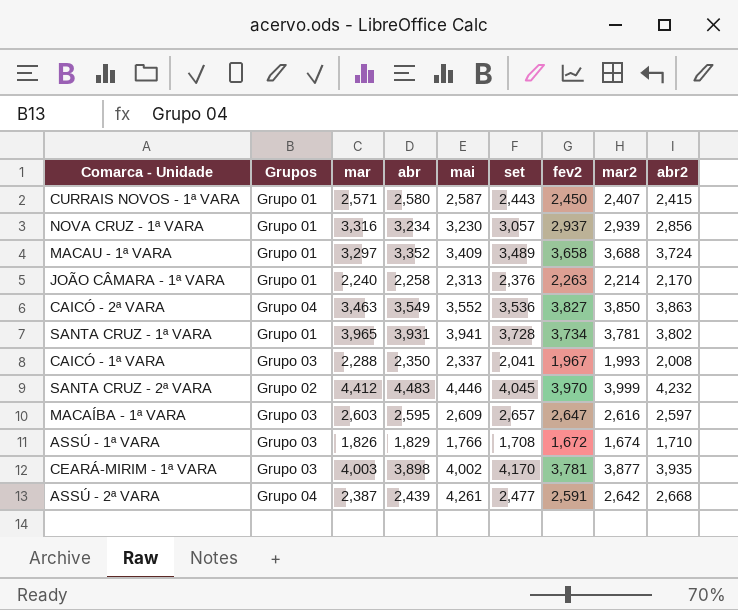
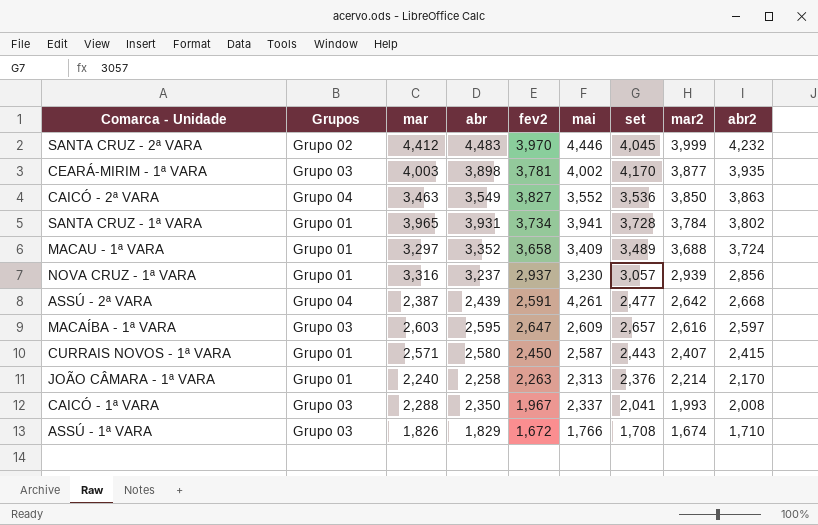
row order: none -> mar2 descending
column fev2 | position: 7 -> 5
SANTA CRUZ - 1ª VARA | mar2: 3,781 -> 3,784
NOVA CRUZ - 1ª VARA | abr: 3,234 -> 3,237

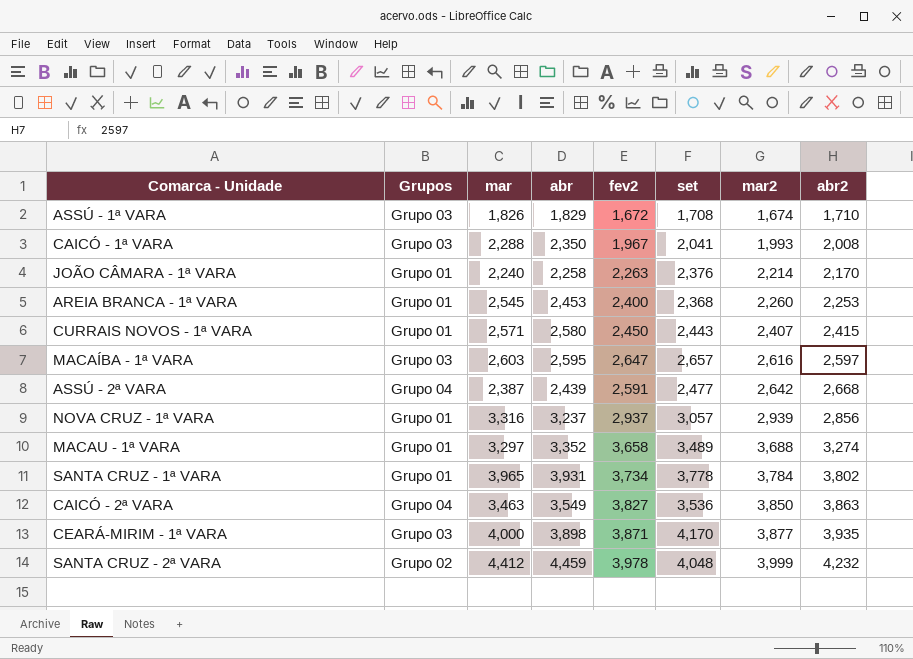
row order: mar2 descending -> mar2 ascending
column mai | position: 6 -> none
row AREIA BRANCA - 1ª VARA: none -> Grupo 01 | 2,545 | 2,453 | 2,400 | 2,368 | 2,260 | 2,253
MACAU - 1ª VARA | abr2: 3,724 -> 3,274
SANTA CRUZ - 1ª VARA | set: 3,728 -> 3,778
CEARÁ-MIRIM - 1ª VARA | mar: 4,003 -> 4,000
CEARÁ-MIRIM - 1ª VARA | fev2: 3,781 -> 3,871
SANTA CRUZ - 2ª VARA | abr: 4,483 -> 4,459
SANTA CRUZ - 2ª VARA | fev2: 3,970 -> 3,978
SANTA CRUZ - 2ª VARA | set: 4,045 -> 4,048

